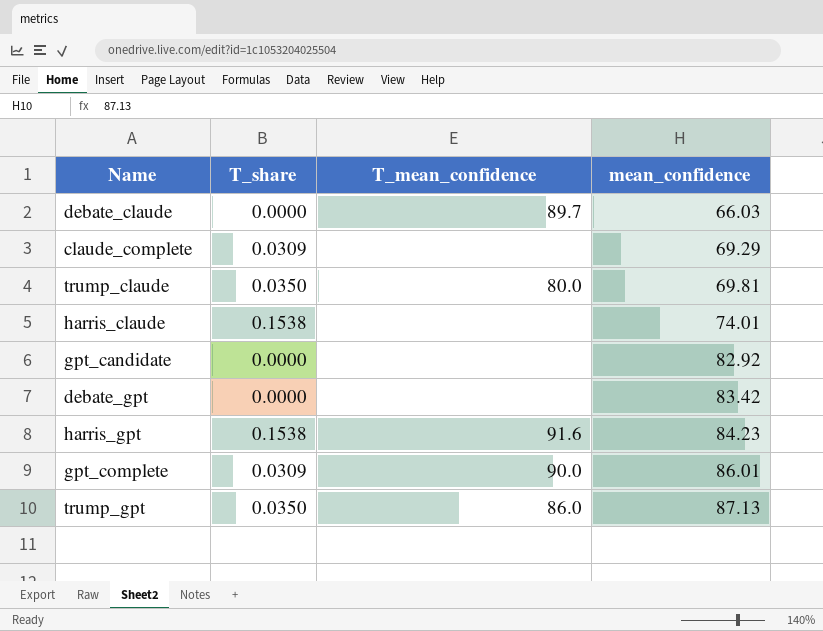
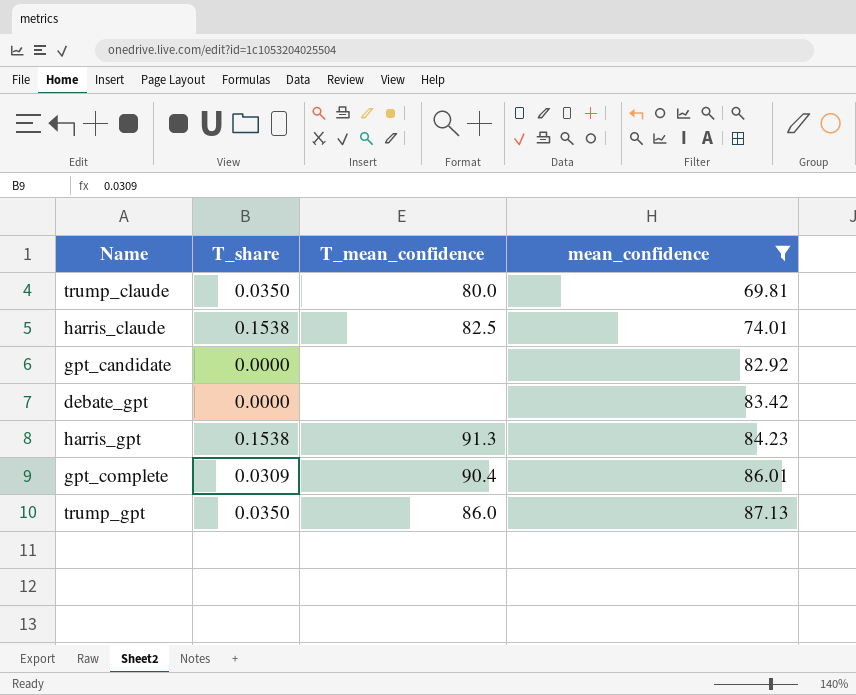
filter: none -> mean_confidence >= 69.81
harris_claude | T_mean_confidence: none -> 82.5
harris_gpt | T_mean_confidence: 91.6 -> 91.3
gpt_complete | T_mean_confidence: 90.0 -> 90.4

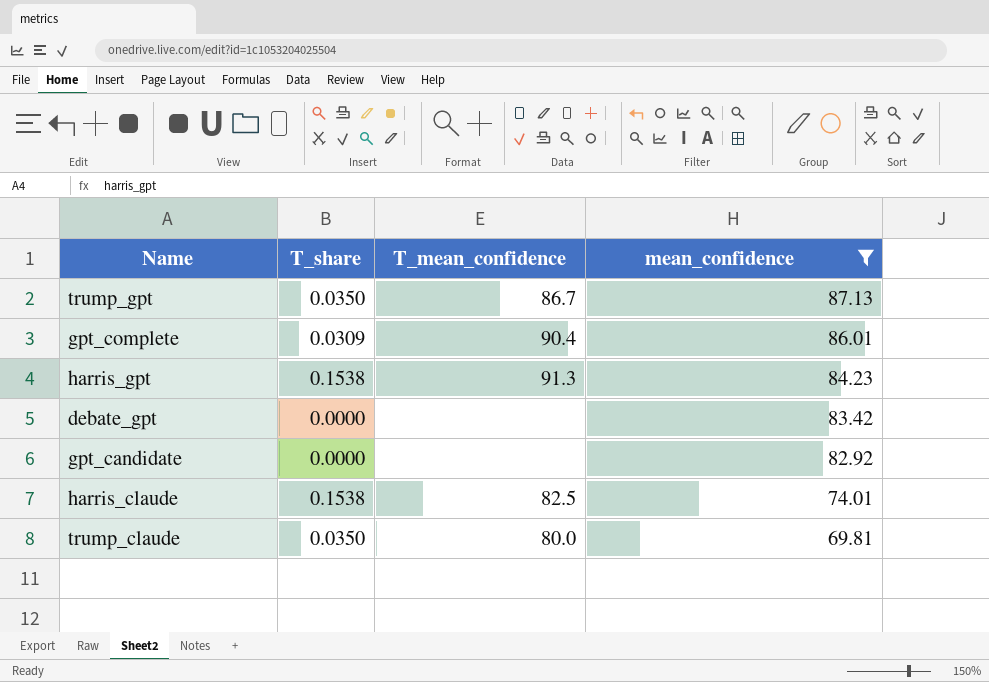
row order: mean_confidence ascending -> mean_confidence descending
trump_gpt | T_mean_confidence: 86.0 -> 86.7

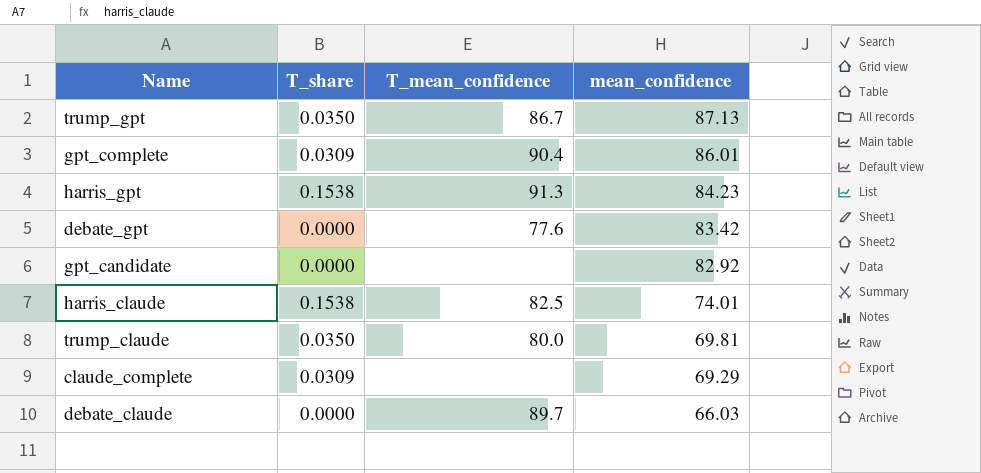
filter: mean_confidence >= 69.81 -> none
debate_gpt | T_mean_confidence: none -> 77.6

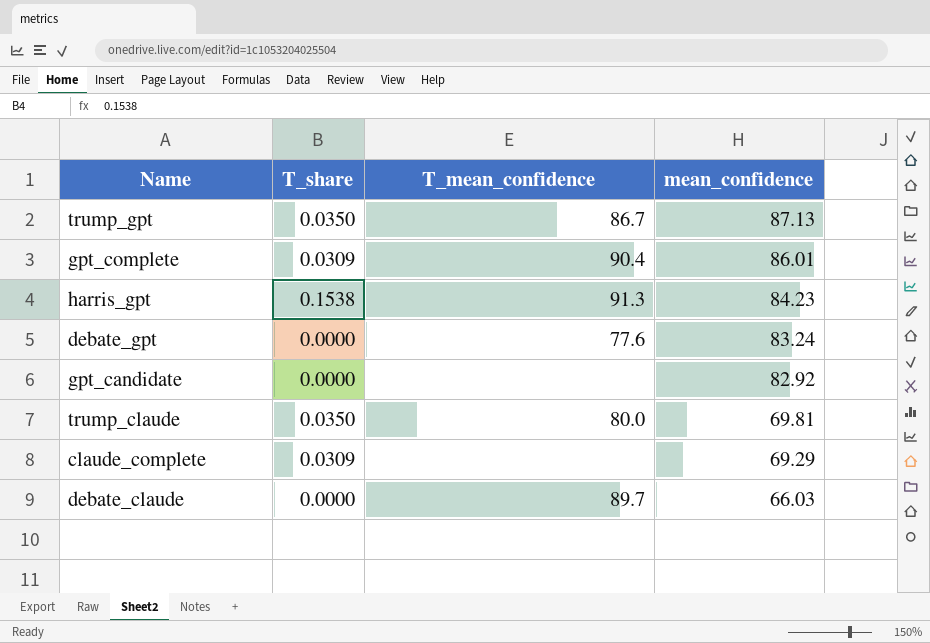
row harris_claude: 0.1538 | 82.5 | 74.01 -> none
debate_gpt | mean_confidence: 83.42 -> 83.24

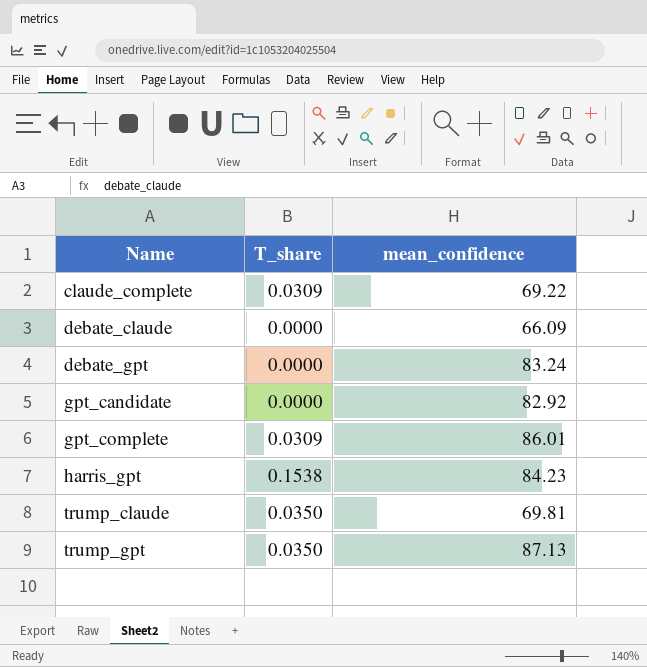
row order: mean_confidence descending -> Name ascending
column T_mean_confidence | position: 3 -> none
claude_complete | mean_confidence: 69.29 -> 69.22
debate_claude | mean_confidence: 66.03 -> 66.09

